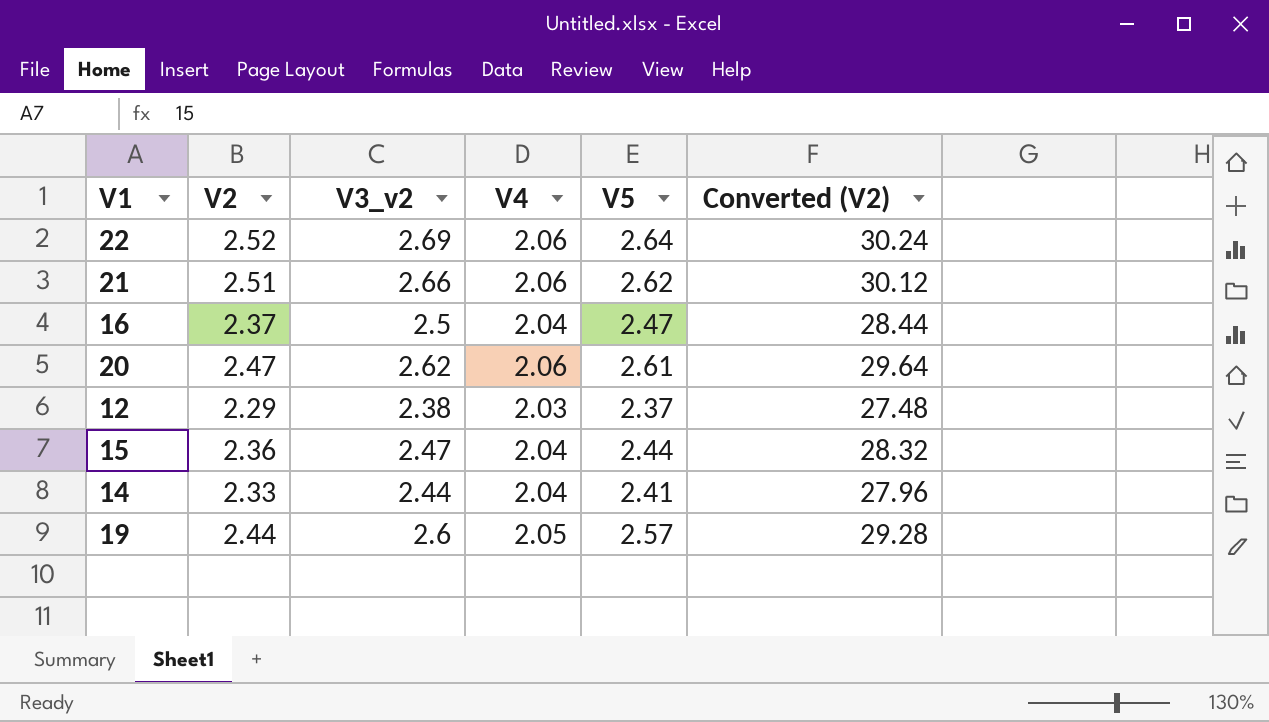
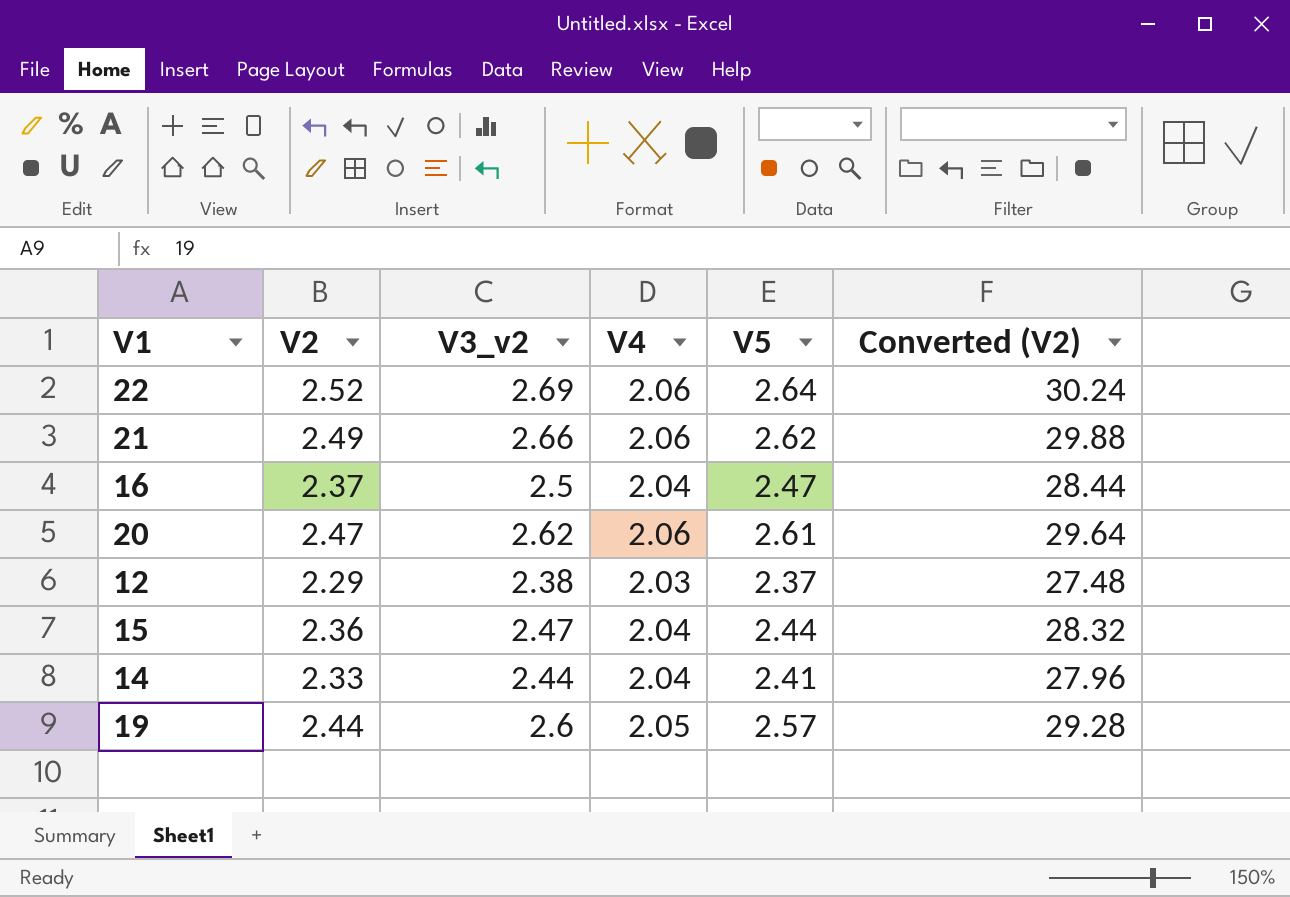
21 | V2: 2.51 -> 2.49
21 | Converted (V2): 30.12 -> 29.88

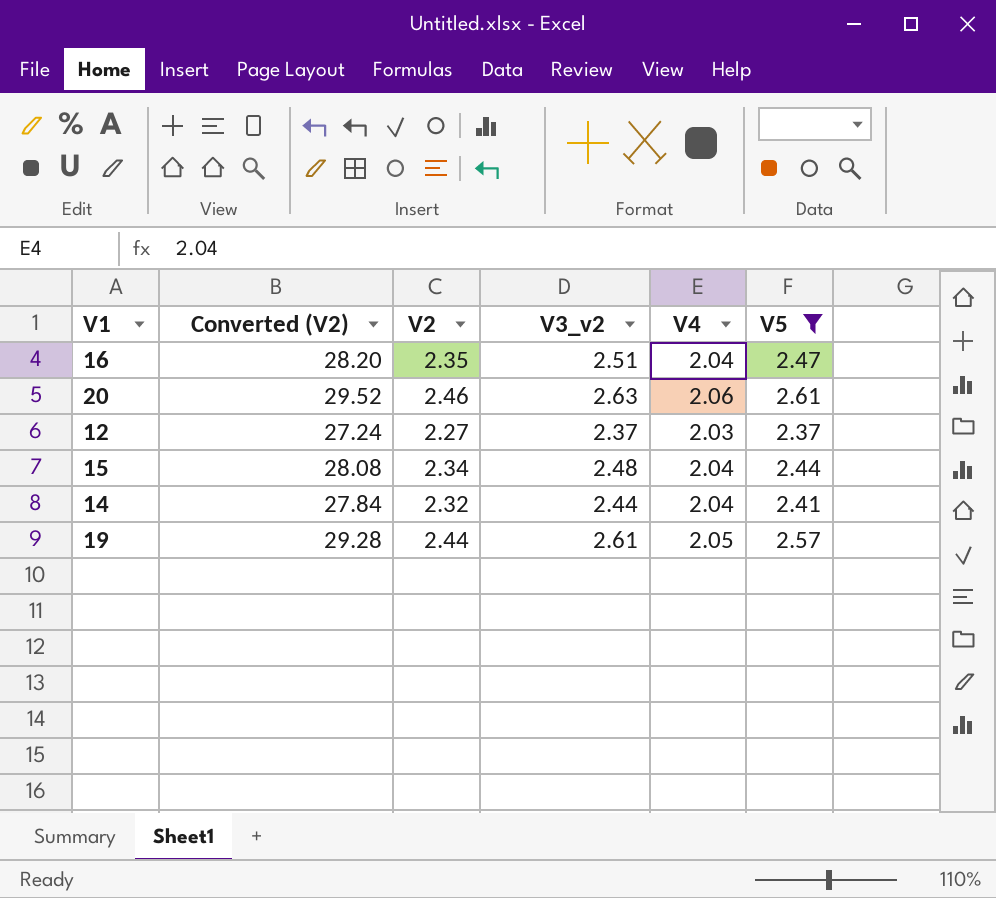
filter: none -> V5 <= 2.61
column Converted (V2) | position: 6 -> 2
16 | Converted (V2): 28.44 -> 28.20
16 | V2: 2.37 -> 2.35
16 | V3_v2: 2.5 -> 2.51
20 | Converted (V2): 29.64 -> 29.52
20 | V2: 2.47 -> 2.46
20 | V3_v2: 2.62 -> 2.63
12 | Converted (V2): 27.48 -> 27.24
12 | V2: 2.29 -> 2.27
12 | V3_v2: 2.38 -> 2.37
15 | Converted (V2): 28.32 -> 28.08
15 | V2: 2.36 -> 2.34
15 | V3_v2: 2.47 -> 2.48
14 | Converted (V2): 27.96 -> 27.84
14 | V2: 2.33 -> 2.32
19 | V3_v2: 2.6 -> 2.61

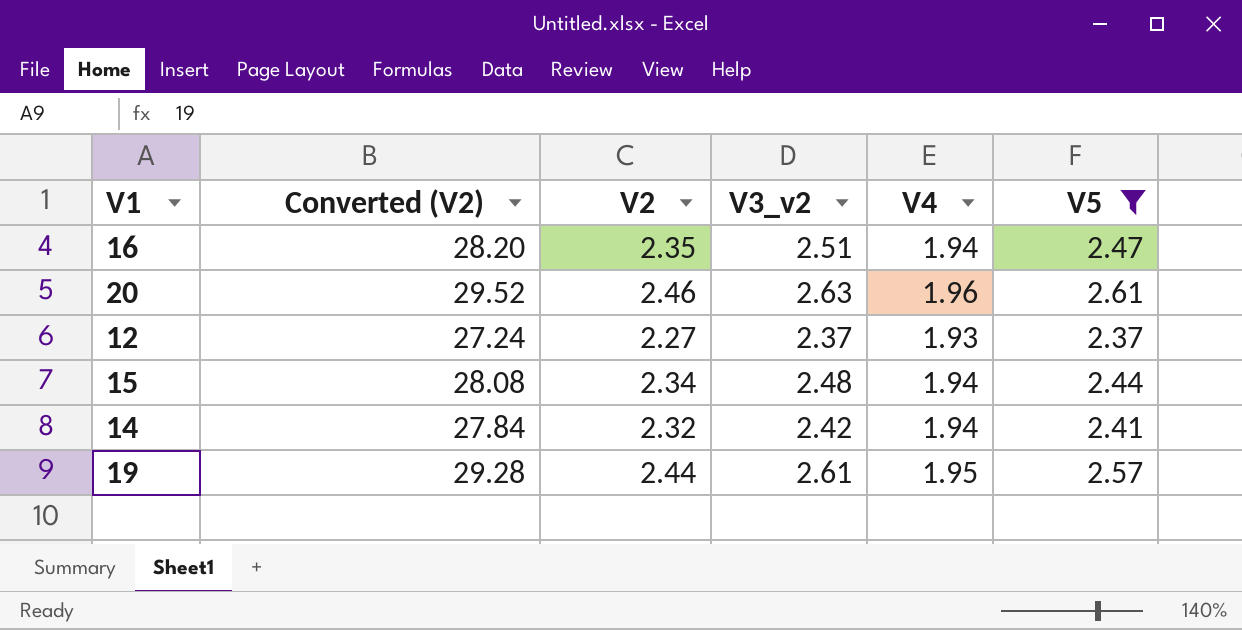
16 | V4: 2.04 -> 1.94
20 | V4: 2.06 -> 1.96
12 | V4: 2.03 -> 1.93
15 | V4: 2.04 -> 1.94
14 | V3_v2: 2.44 -> 2.42
14 | V4: 2.04 -> 1.94
19 | V4: 2.05 -> 1.95

